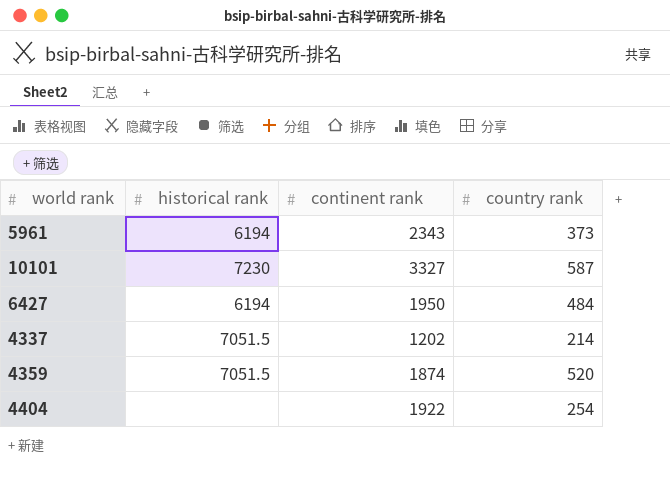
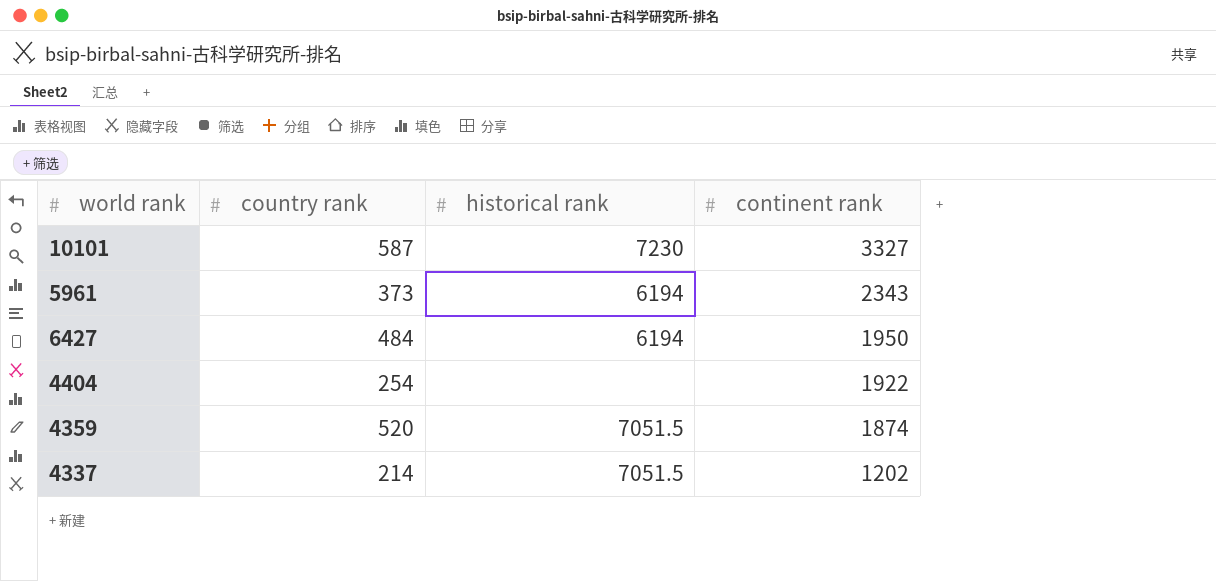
row order: none -> continent rank descending
column country rank | position: 4 -> 2

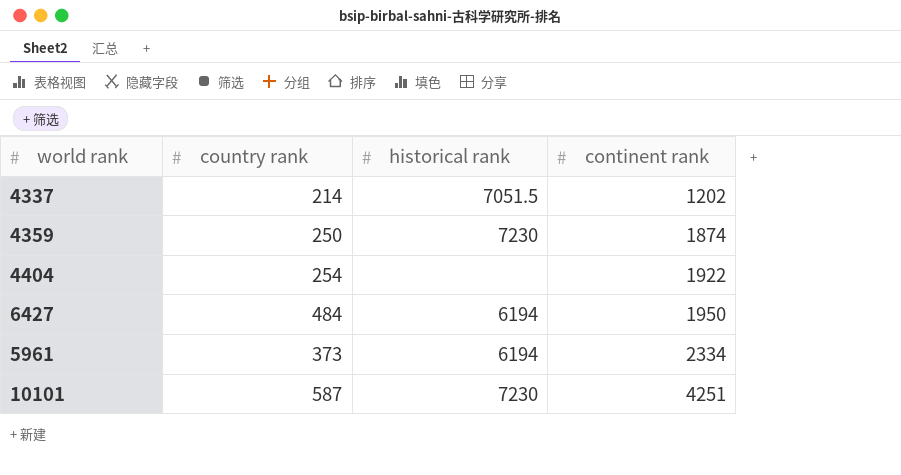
row order: continent rank descending -> continent rank ascending
4359 | country rank: 520 -> 250
4359 | historical rank: 7051.5 -> 7230
5961 | continent rank: 2343 -> 2334
10101 | continent rank: 3327 -> 4251

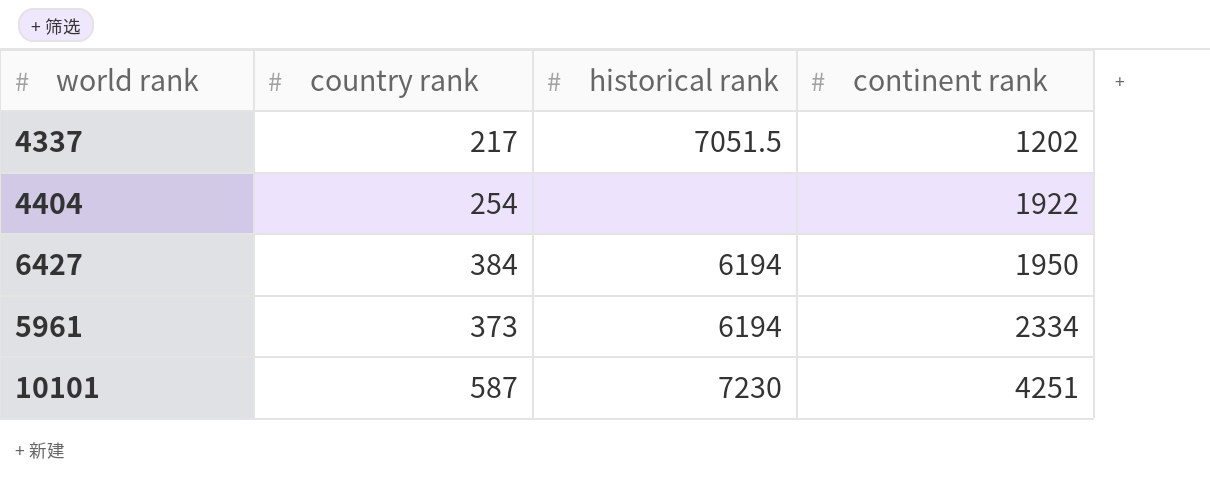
row 4359: 250 | 7230 | 1874 -> none
4337 | country rank: 214 -> 217
6427 | country rank: 484 -> 384

